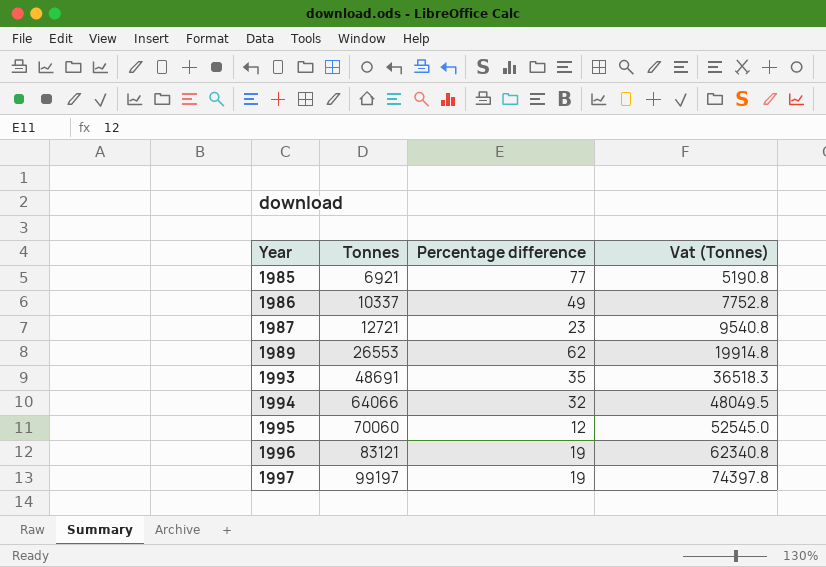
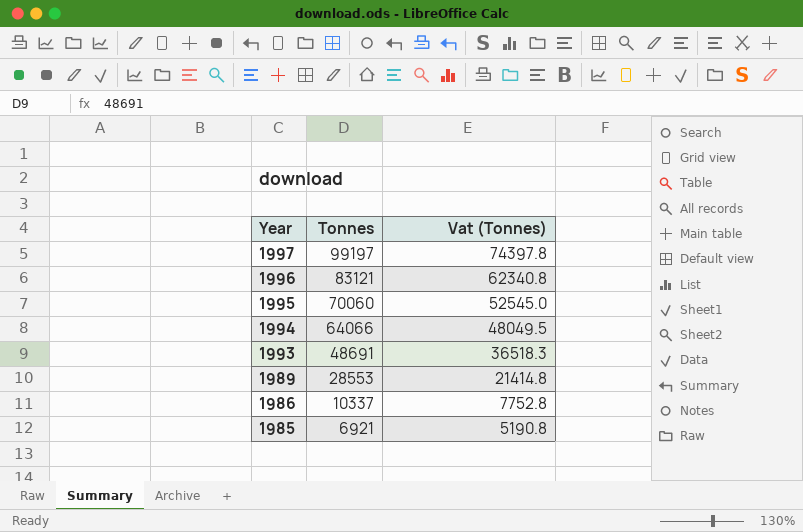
row order: Year ascending -> Year descending
column Percentage difference | position: 3 -> none
row 1987: 12721 | 23 | 9540.8 -> none
1989 | Tonnes: 26553 -> 28553
1989 | Vat (Tonnes): 19914.8 -> 21414.8

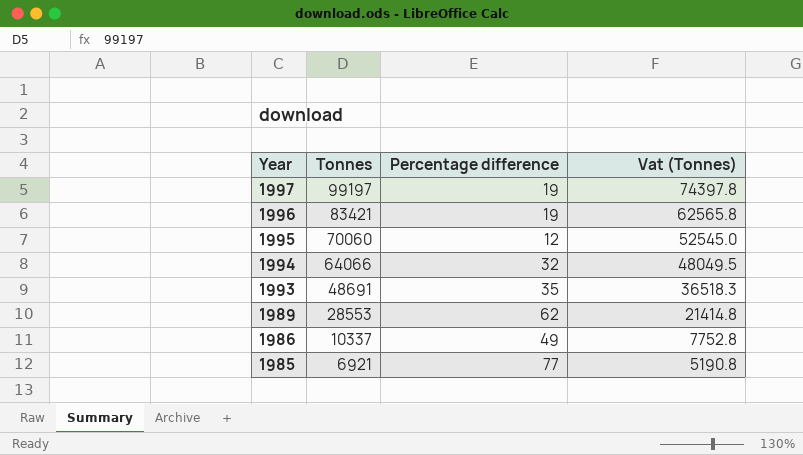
column Percentage difference | position: none -> 3
1996 | Tonnes: 83121 -> 83421
1996 | Vat (Tonnes): 62340.8 -> 62565.8

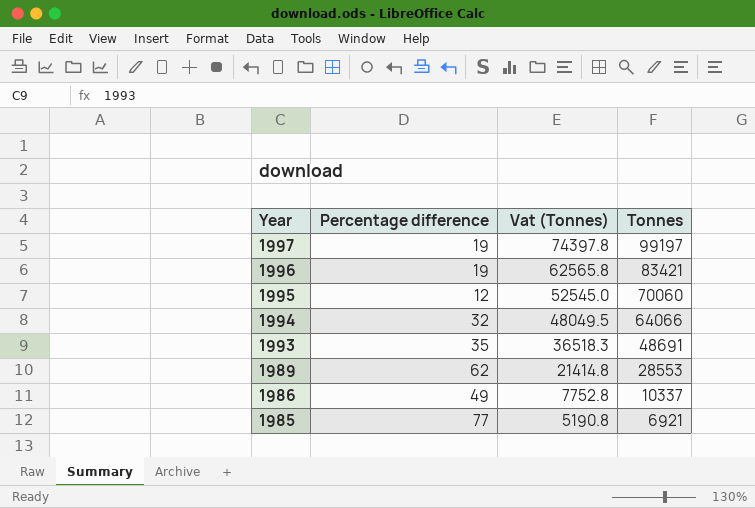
column Tonnes | position: 2 -> 4

